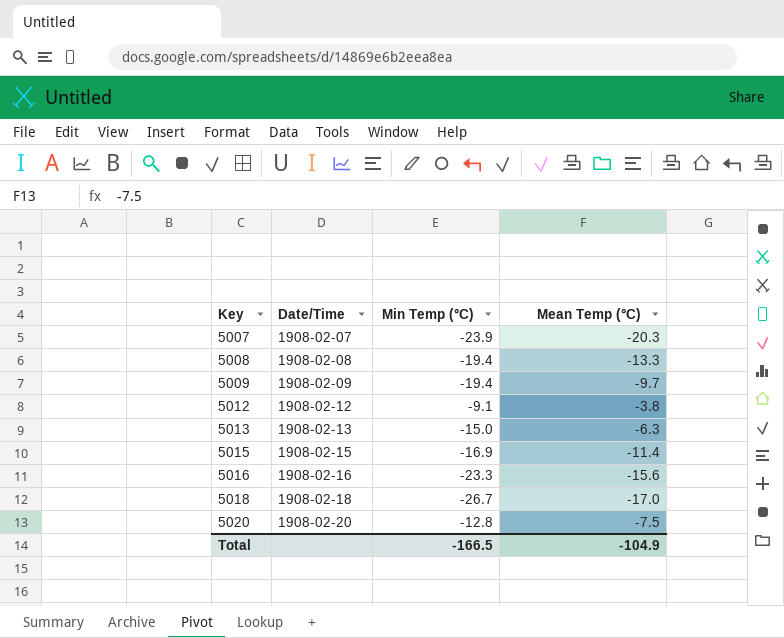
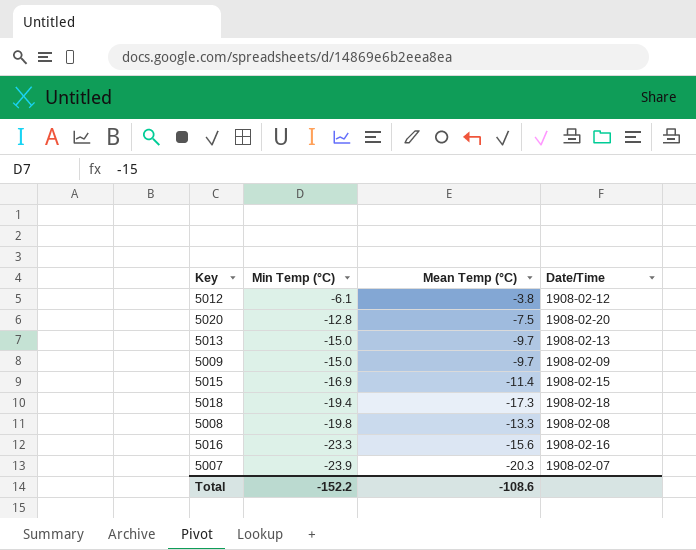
row order: Key ascending -> Min Temp (°C) descending
column Date/Time | position: 2 -> 4
5012 | Min Temp (°C): -9.1 -> -6.1
5013 | Mean Temp (°C): -6.3 -> -9.7
5009 | Min Temp (°C): -19.4 -> -15.0
5018 | Min Temp (°C): -26.7 -> -19.4
5018 | Mean Temp (°C): -17.0 -> -17.3
5008 | Min Temp (°C): -19.4 -> -19.8
Total | Min Temp (°C): -166.5 -> -152.2
Total | Mean Temp (°C): -104.9 -> -108.6

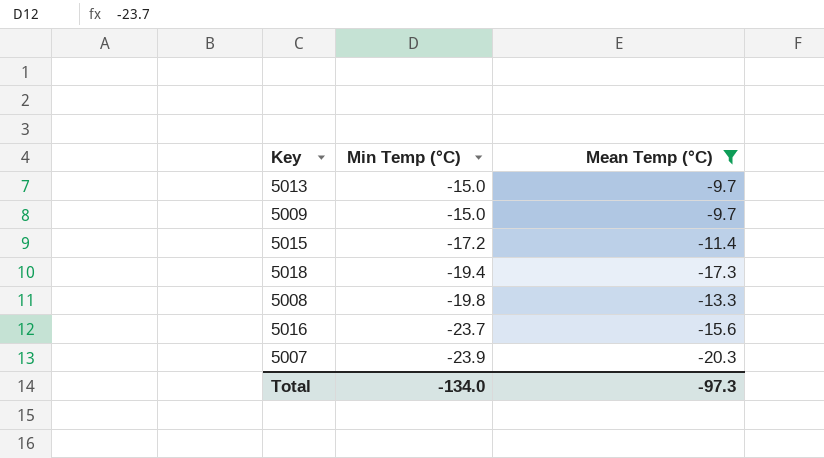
filter: none -> Mean Temp (°C) <= -9.7
column Date/Time | position: 4 -> none
5015 | Min Temp (°C): -16.9 -> -17.2
5016 | Min Temp (°C): -23.3 -> -23.7
Total | Min Temp (°C): -152.2 -> -134.0
Total | Mean Temp (°C): -108.6 -> -97.3

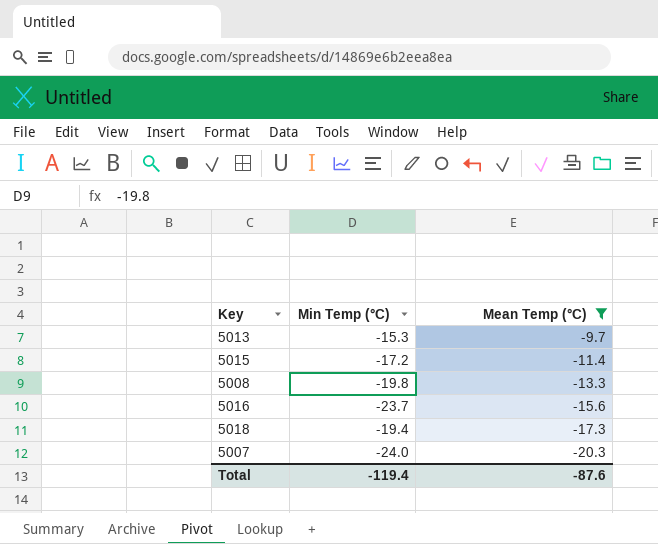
row order: Min Temp (°C) descending -> Mean Temp (°C) descending
row 5009: -15.0 | -9.7 -> none
5013 | Min Temp (°C): -15.0 -> -15.3
5007 | Min Temp (°C): -23.9 -> -24.0
Total | Min Temp (°C): -134.0 -> -119.4
Total | Mean Temp (°C): -97.3 -> -87.6

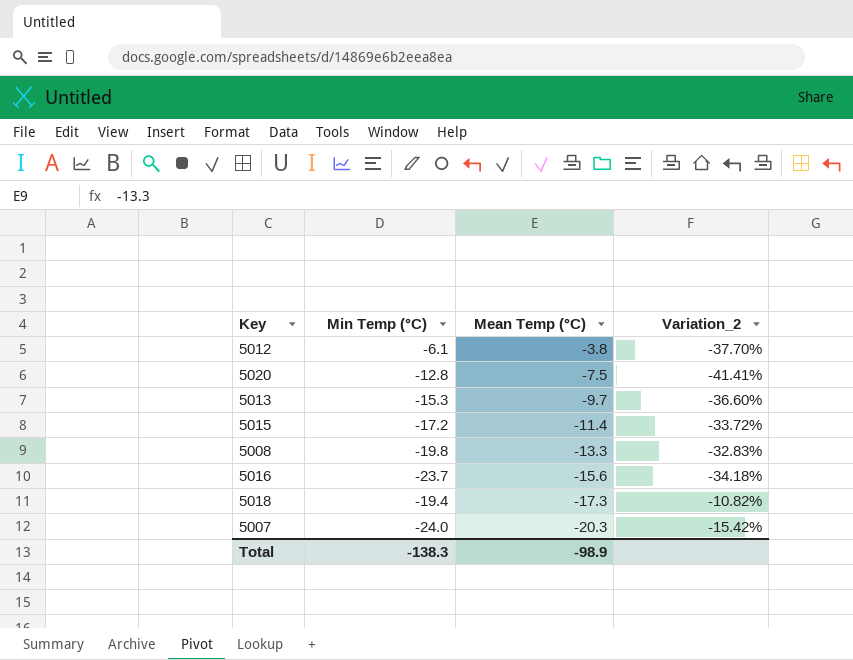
filter: Mean Temp (°C) <= -9.7 -> none
column Variation_2 | formula: none -> ([Mean Temp (°C)] - [Min Temp (°C)]) / [Min Temp (°C)]
Total | Min Temp (°C): -119.4 -> -138.3
Total | Mean Temp (°C): -87.6 -> -98.9

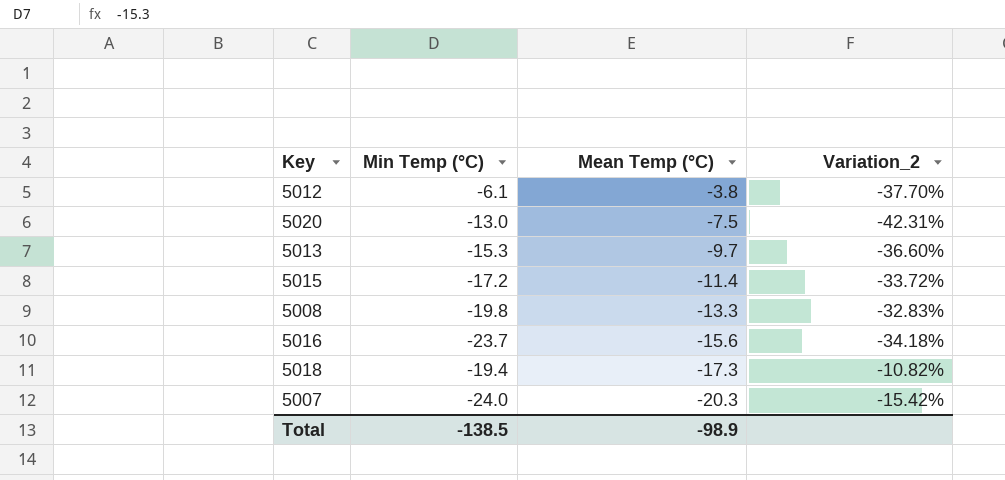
5020 | Min Temp (°C): -12.8 -> -13.0
5020 | Variation_2: -41.41% -> -42.31%
Total | Min Temp (°C): -138.3 -> -138.5

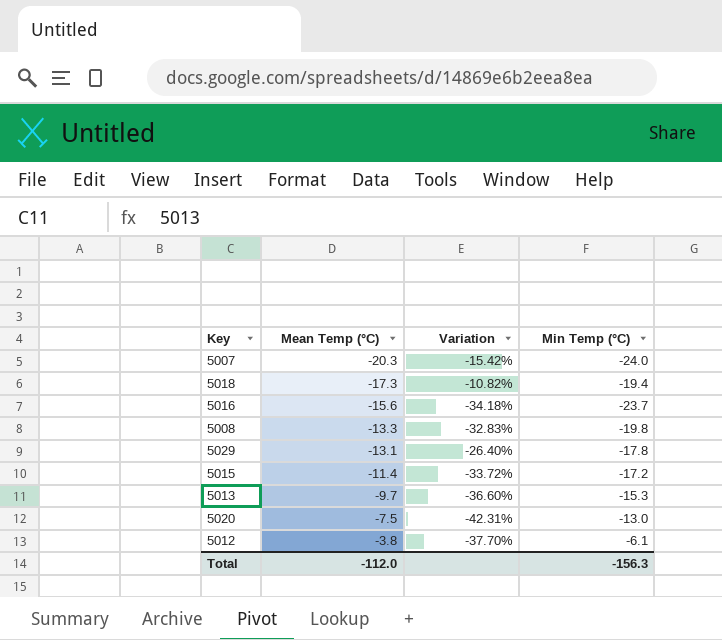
row order: Mean Temp (°C) descending -> Mean Temp (°C) ascending
column name: Variation_2 -> Variation
column Min Temp (°C) | position: 2 -> 4
row 5029: none -> -13.1 | -26.40% | -17.8
Total | Mean Temp (°C): -98.9 -> -112.0
Total | Min Temp (°C): -138.5 -> -156.3

